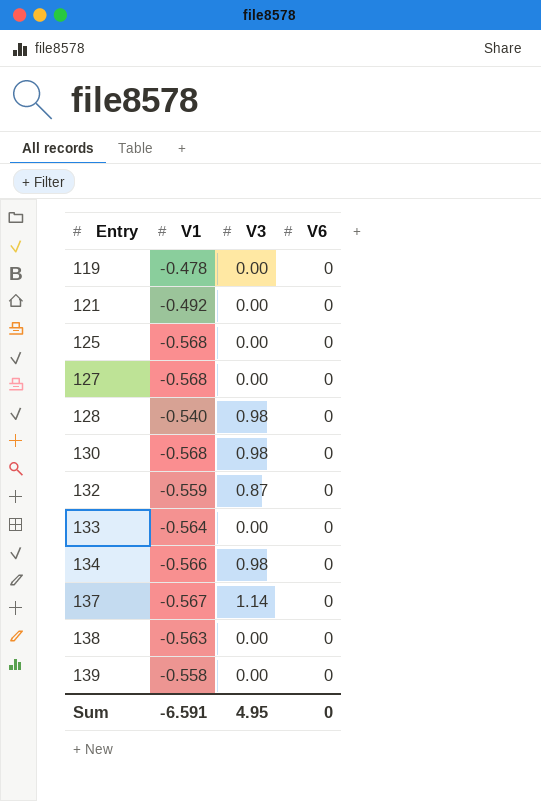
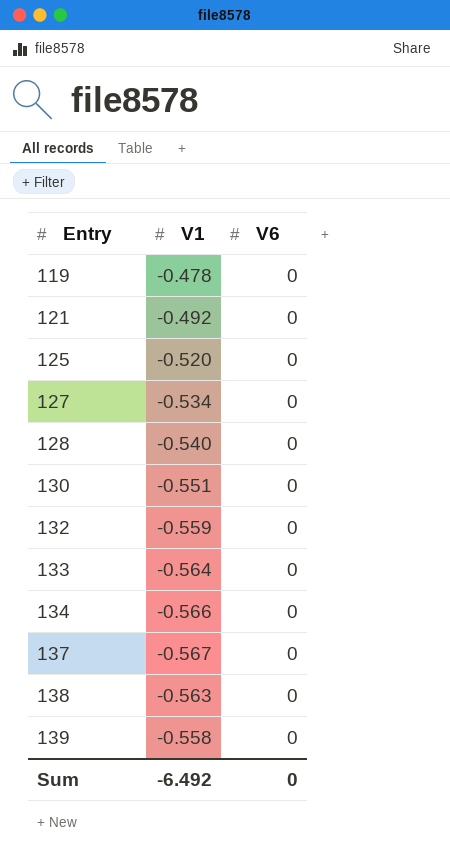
column V3 | position: 3 -> none
125 | V1: -0.568 -> -0.520
127 | V1: -0.568 -> -0.534
130 | V1: -0.568 -> -0.551
Sum | V1: -6.591 -> -6.492

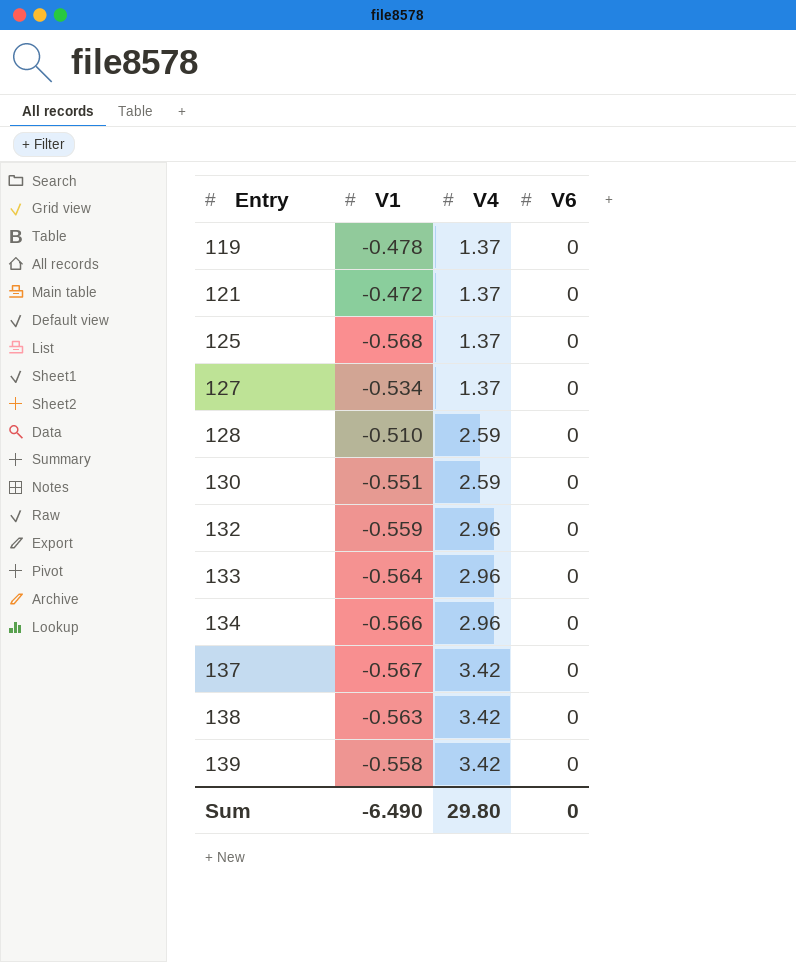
column V4 | position: none -> 3
121 | V1: -0.492 -> -0.472
125 | V1: -0.520 -> -0.568
128 | V1: -0.540 -> -0.510
Sum | V1: -6.492 -> -6.490

